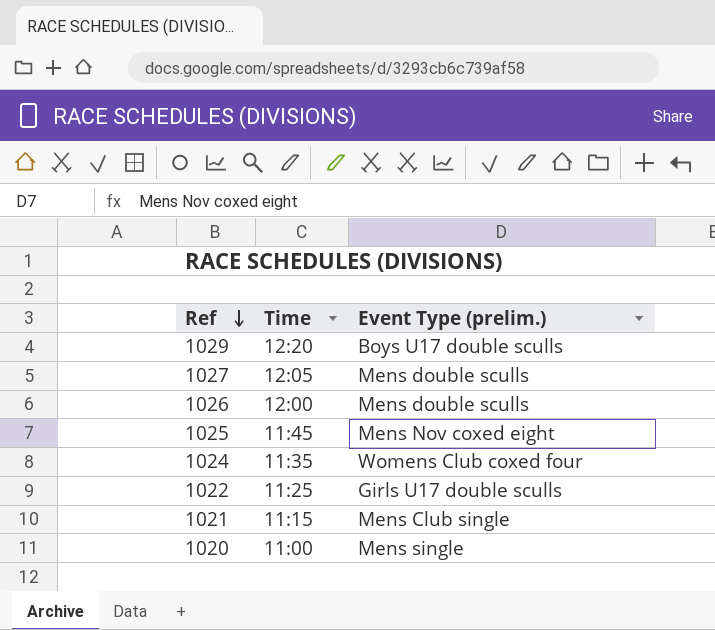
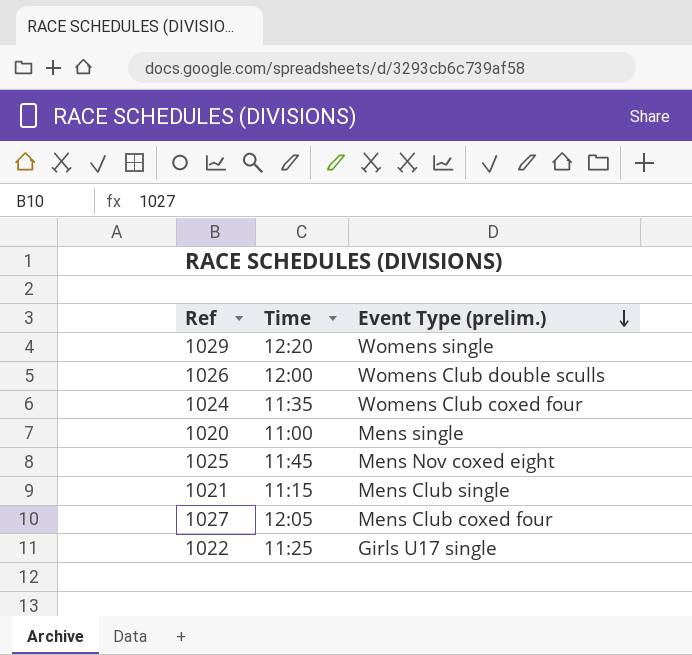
row order: Ref descending -> Event Type (prelim.) descending
1029 | Event Type (prelim.): Boys U17 double sculls -> Womens single
1026 | Event Type (prelim.): Mens double sculls -> Womens Club double sculls
1027 | Event Type (prelim.): Mens double sculls -> Mens Club coxed four
1022 | Event Type (prelim.): Girls U17 double sculls -> Girls U17 single

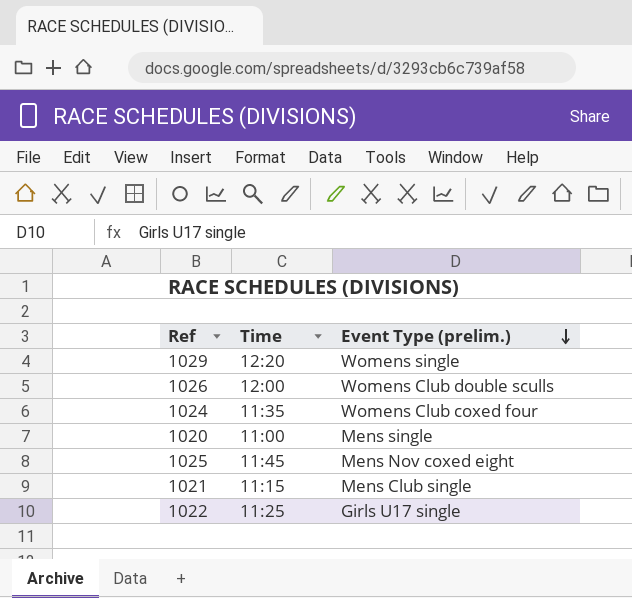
row 1027: 12:05 | Mens Club coxed four -> none

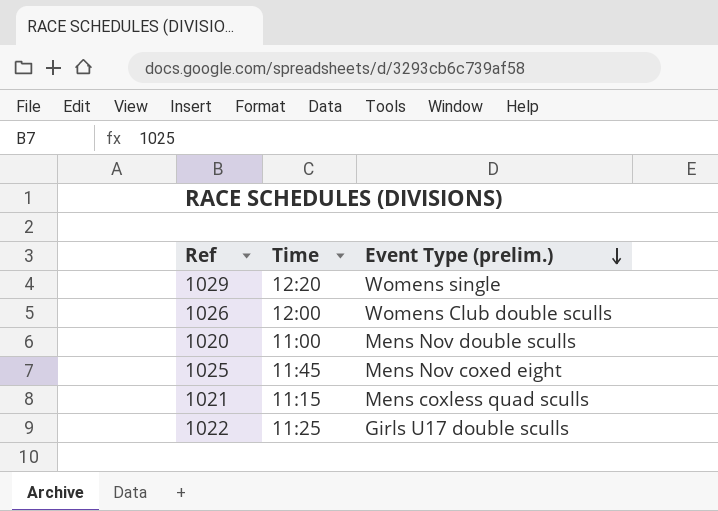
row 1024: 11:35 | Womens Club coxed four -> none
1020 | Event Type (prelim.): Mens single -> Mens Nov double sculls
1021 | Event Type (prelim.): Mens Club single -> Mens coxless quad sculls
1022 | Event Type (prelim.): Girls U17 single -> Girls U17 double sculls

